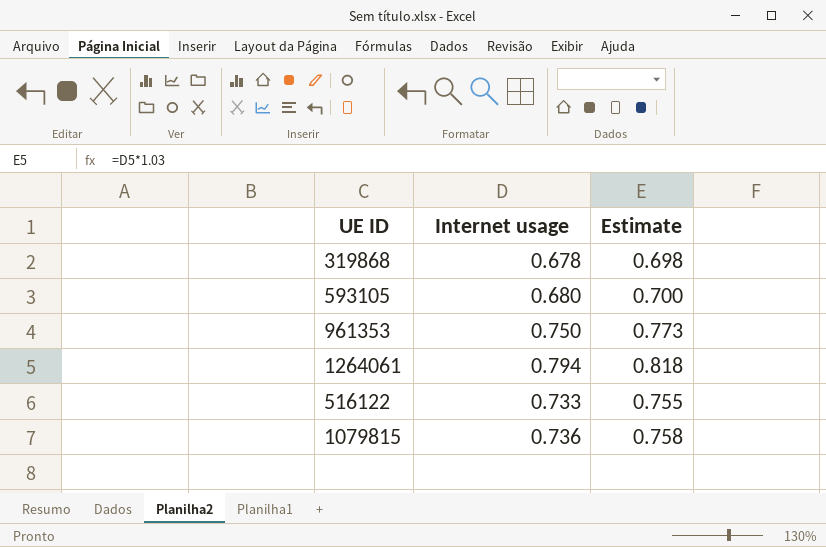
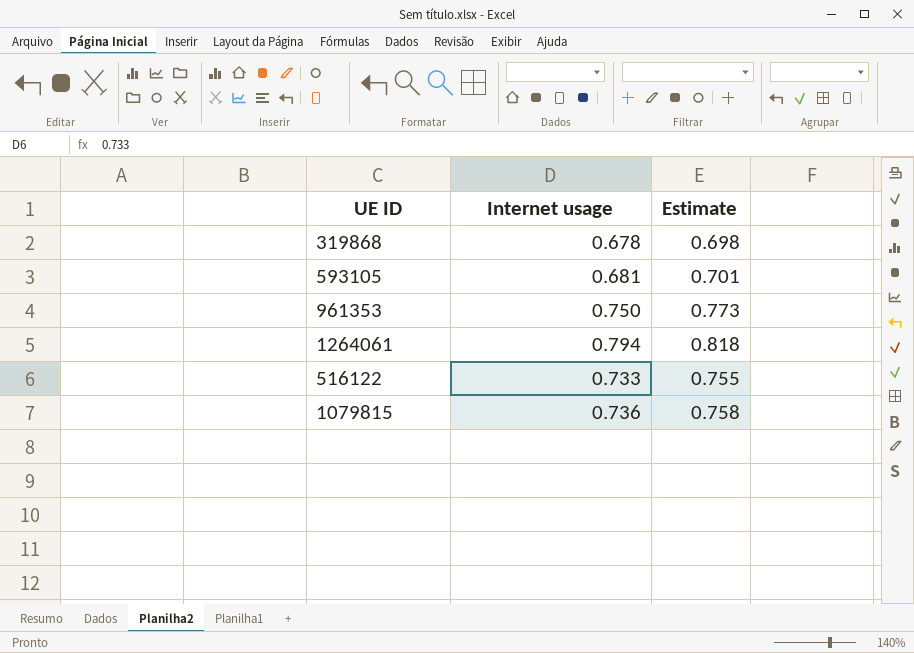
593105 | Internet usage: 0.680 -> 0.681
593105 | Estimate: 0.700 -> 0.701

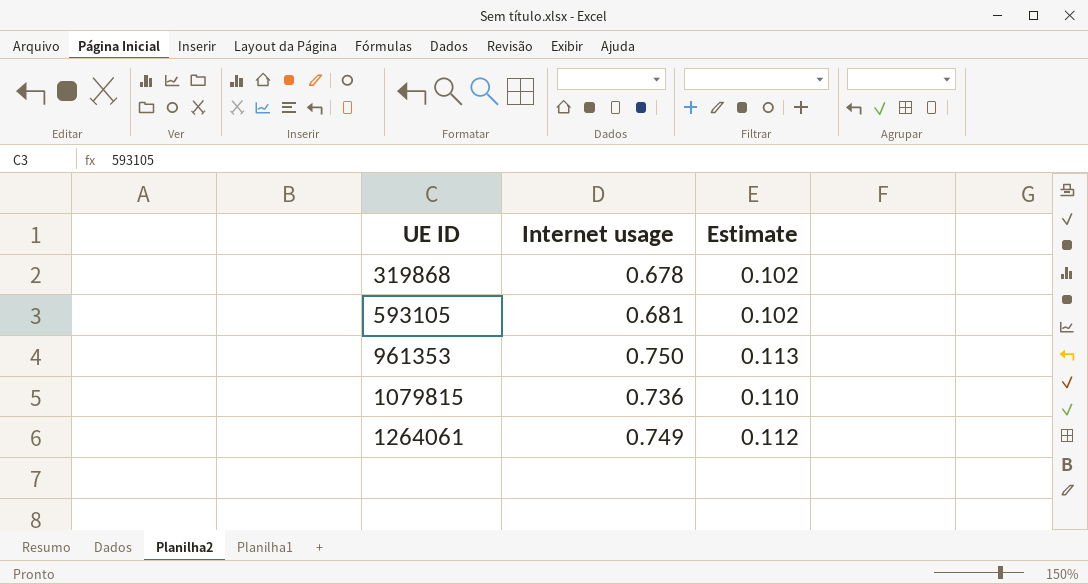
row order: none -> UE ID ascending
column Estimate | formula: [Internet usage] * 1.03 -> [Internet usage] * 0.15
row 516122: 0.733 | 0.755 -> none
1264061 | Internet usage: 0.794 -> 0.749

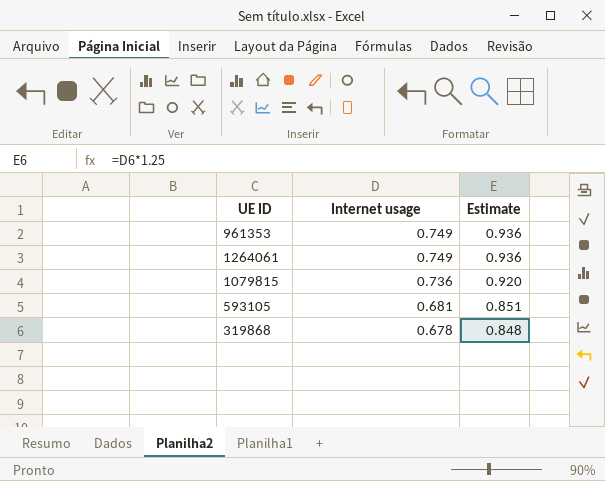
row order: UE ID ascending -> Internet usage descending
column Estimate | formula: [Internet usage] * 0.15 -> [Internet usage] * 1.25
961353 | Internet usage: 0.750 -> 0.749

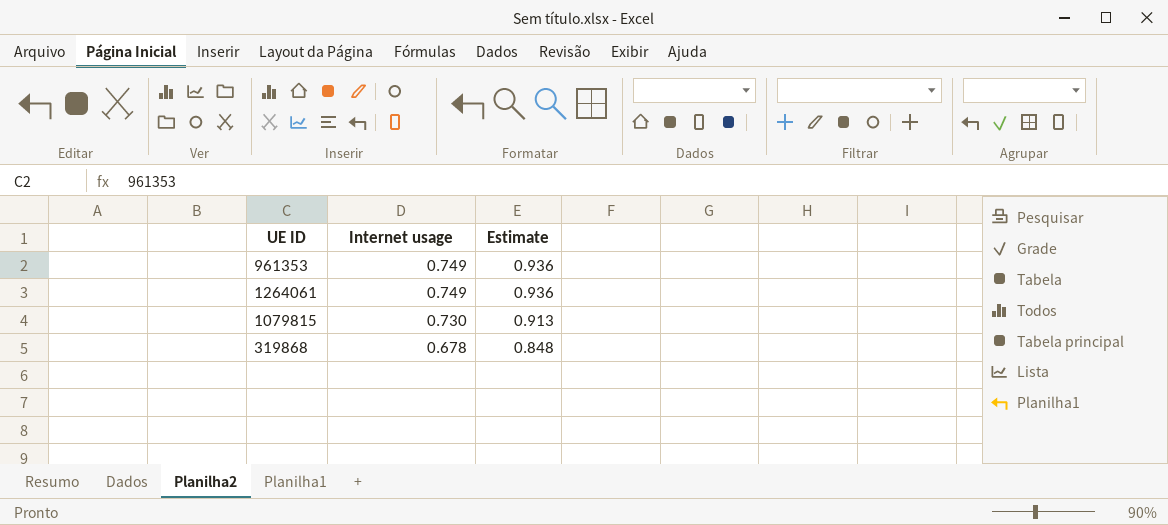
row 593105: 0.681 | 0.851 -> none
1079815 | Internet usage: 0.736 -> 0.730
1079815 | Estimate: 0.920 -> 0.913

